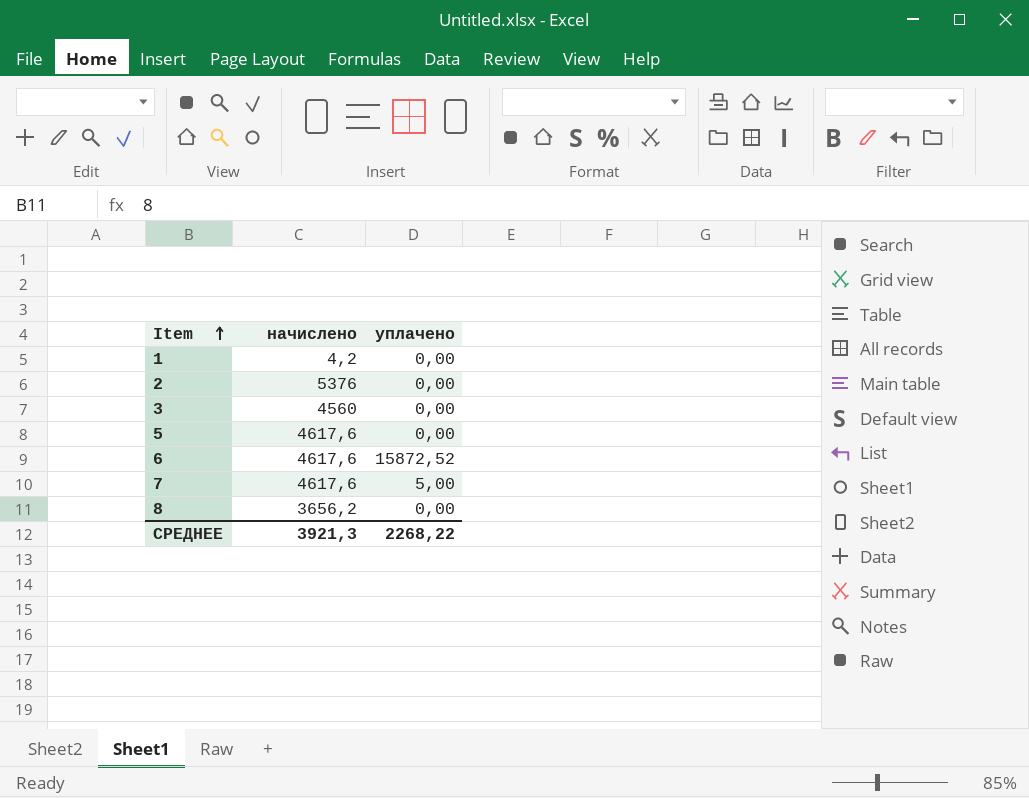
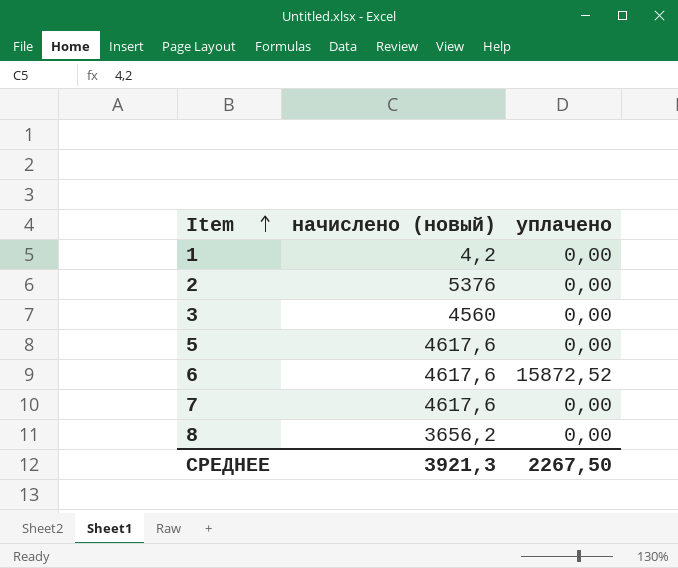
column name: начислено -> начислено (новый)
7 | уплачено: 5,00 -> 0,00
СРЕДНЕЕ | уплачено: 2268,22 -> 2267,50

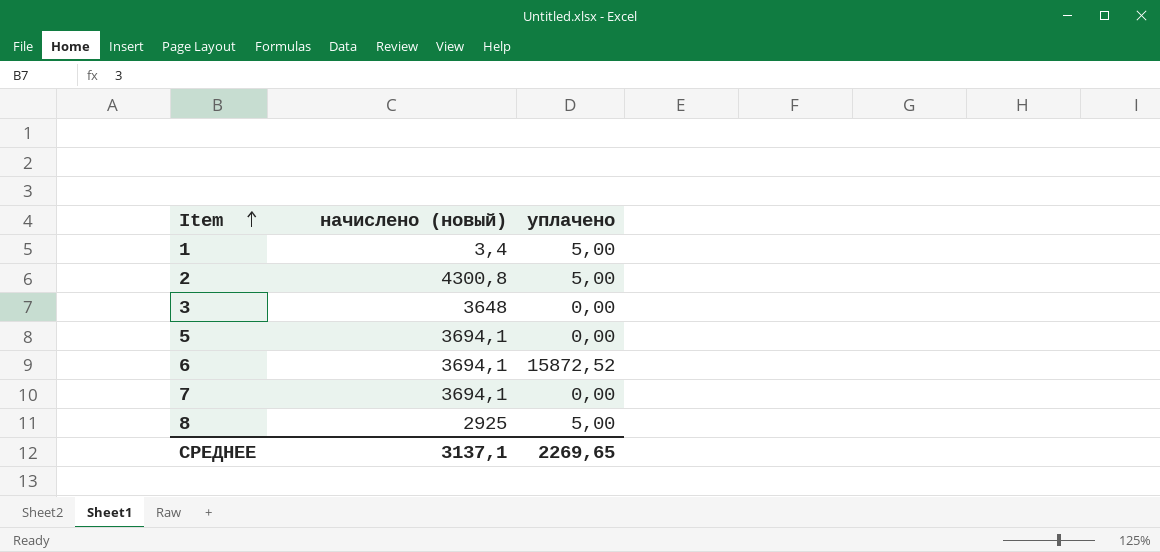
1 | начислено (новый): 4,2 -> 3,4
1 | уплачено: 0,00 -> 5,00
2 | начислено (новый): 5376 -> 4300,8
2 | уплачено: 0,00 -> 5,00
3 | начислено (новый): 4560 -> 3648
5 | начислено (новый): 4617,6 -> 3694,1
6 | начислено (новый): 4617,6 -> 3694,1
7 | начислено (новый): 4617,6 -> 3694,1
8 | начислено (новый): 3656,2 -> 2925
8 | уплачено: 0,00 -> 5,00
СРЕДНЕЕ | начислено (новый): 3921,3 -> 3137,1
СРЕДНЕЕ | уплачено: 2267,50 -> 2269,65

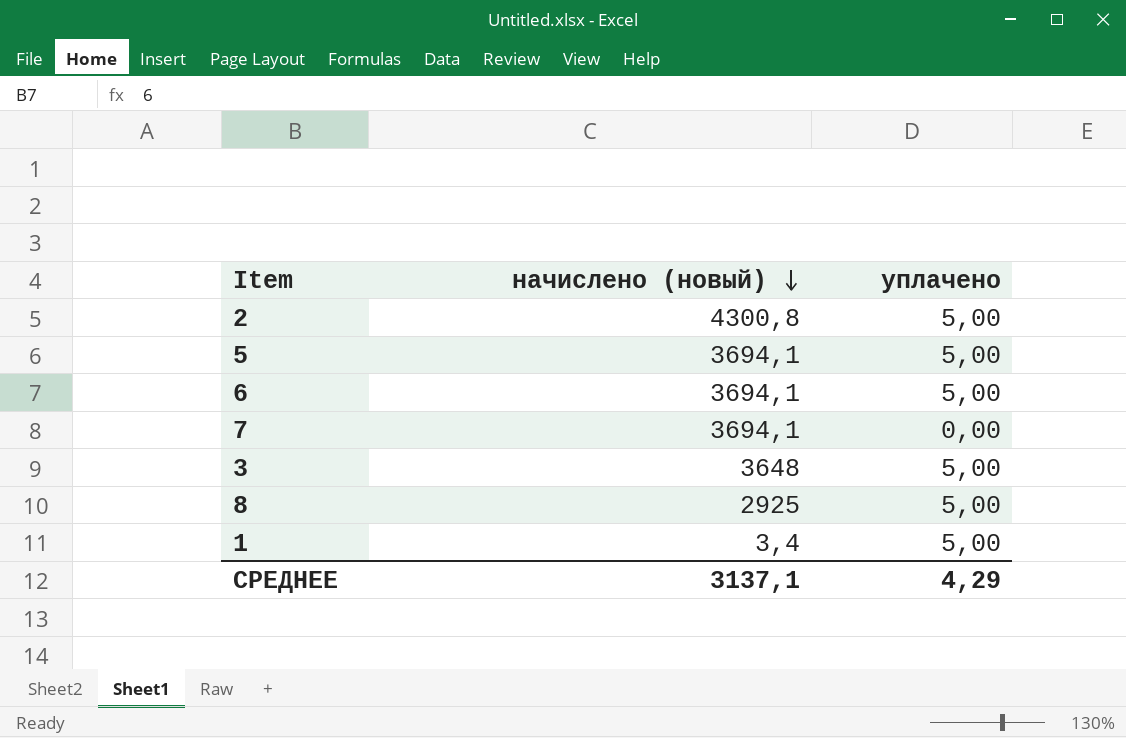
row order: Item ascending -> начислено (новый) descending
5 | уплачено: 0,00 -> 5,00
6 | уплачено: 15872,52 -> 5,00
3 | уплачено: 0,00 -> 5,00
СРЕДНЕЕ | уплачено: 2269,65 -> 4,29

